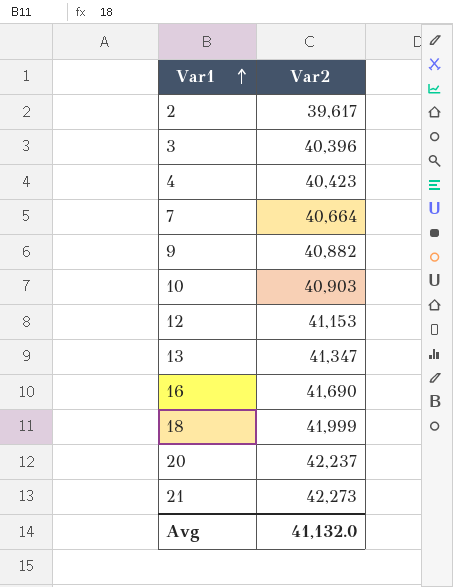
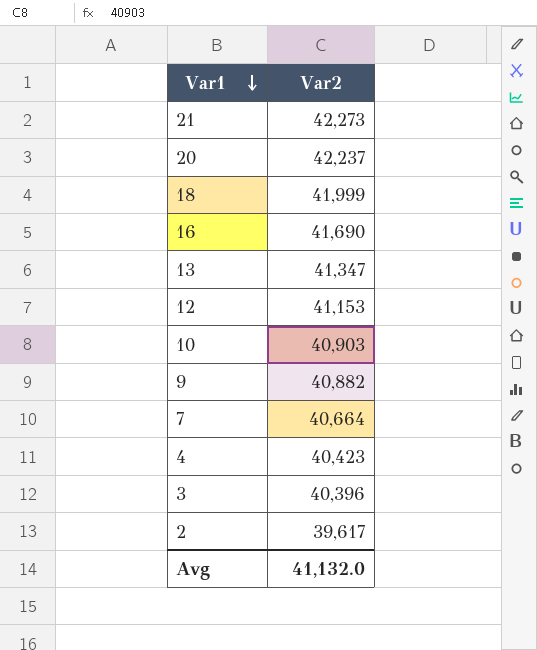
row order: Var1 ascending -> Var1 descending

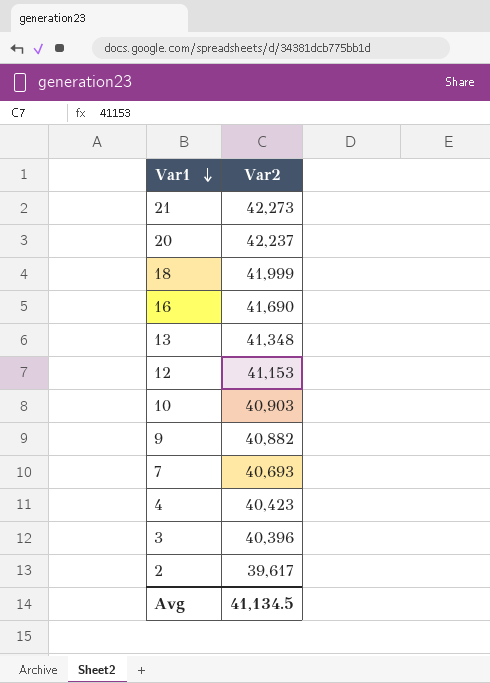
13 | Var2: 41,347 -> 41,348
7 | Var2: 40,664 -> 40,693
Avg | Var2: 41,132.0 -> 41,134.5

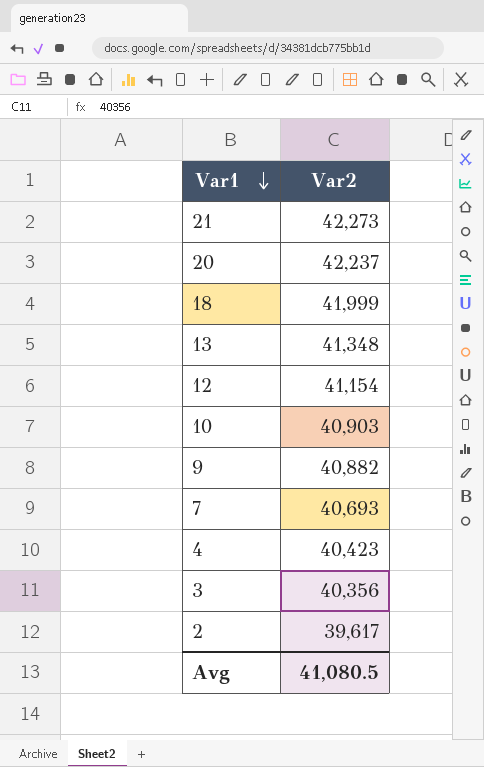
row 16: 41,690 -> none
12 | Var2: 41,153 -> 41,154
3 | Var2: 40,396 -> 40,356
Avg | Var2: 41,134.5 -> 41,080.5

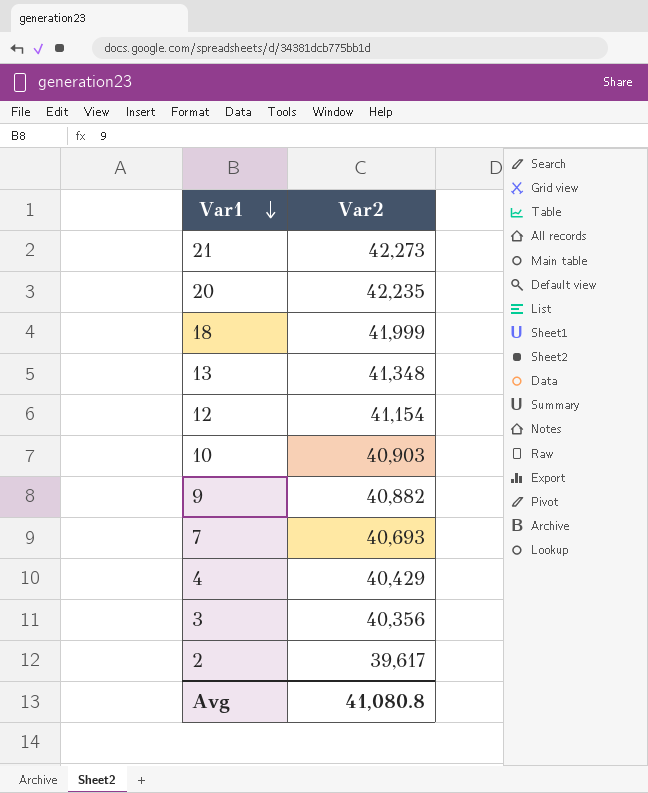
20 | Var2: 42,237 -> 42,235
4 | Var2: 40,423 -> 40,429
Avg | Var2: 41,080.5 -> 41,080.8

